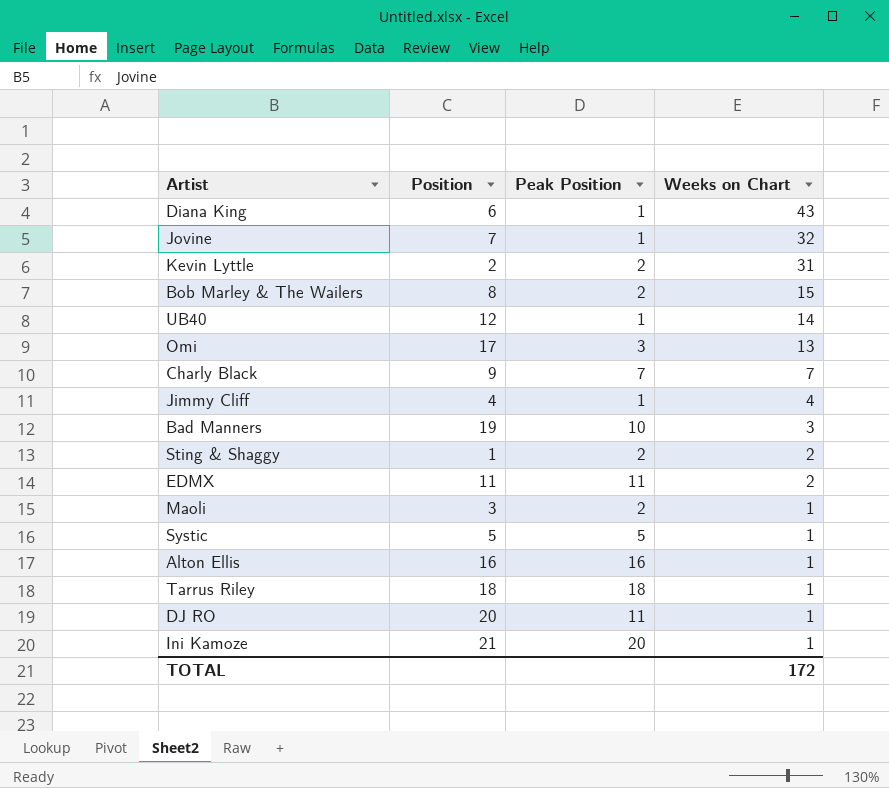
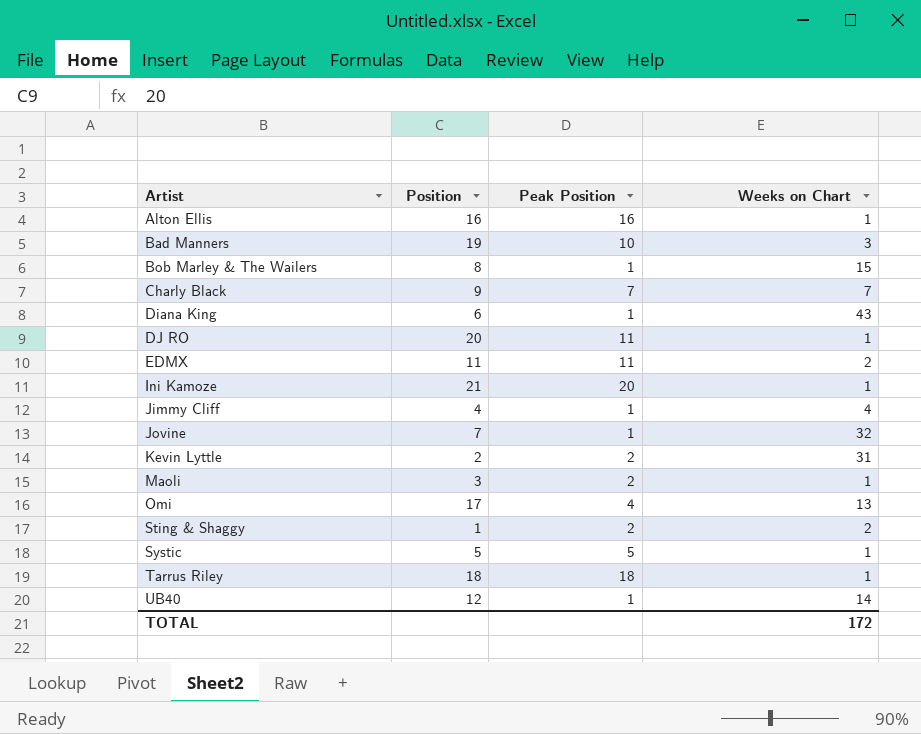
row order: Weeks on Chart descending -> Artist ascending
Bob Marley & The Wailers | Peak Position: 2 -> 1
Omi | Peak Position: 3 -> 4

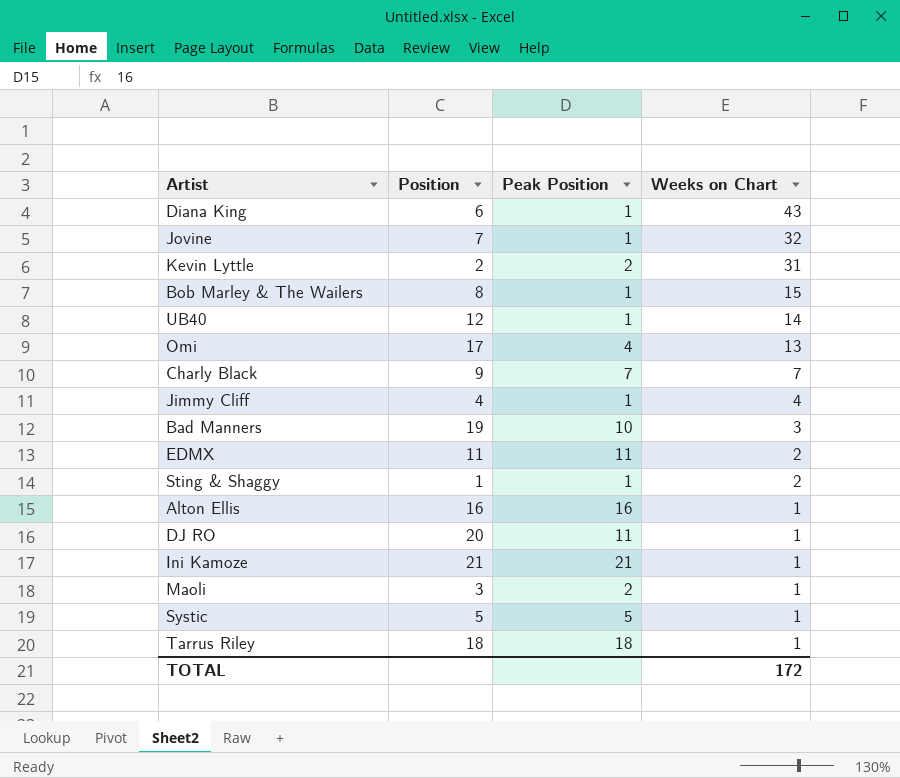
row order: Artist ascending -> Weeks on Chart descending
Sting & Shaggy | Peak Position: 2 -> 1
Ini Kamoze | Peak Position: 20 -> 21

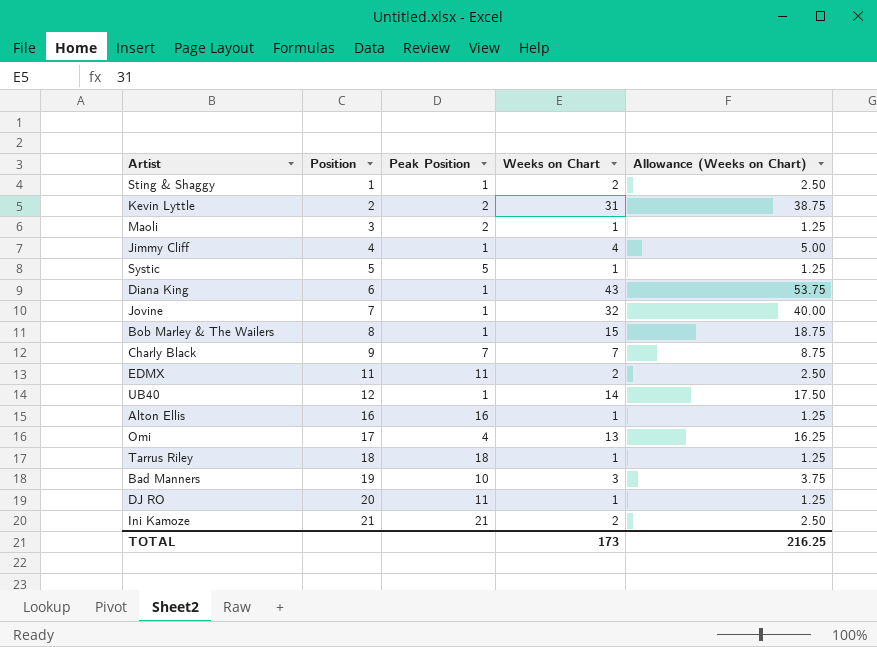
row order: Weeks on Chart descending -> Position ascending
column Allowance (Weeks on Chart) | formula: none -> [Weeks on Chart] * 1.25
Ini Kamoze | Weeks on Chart: 1 -> 2
TOTAL | Weeks on Chart: 172 -> 173

